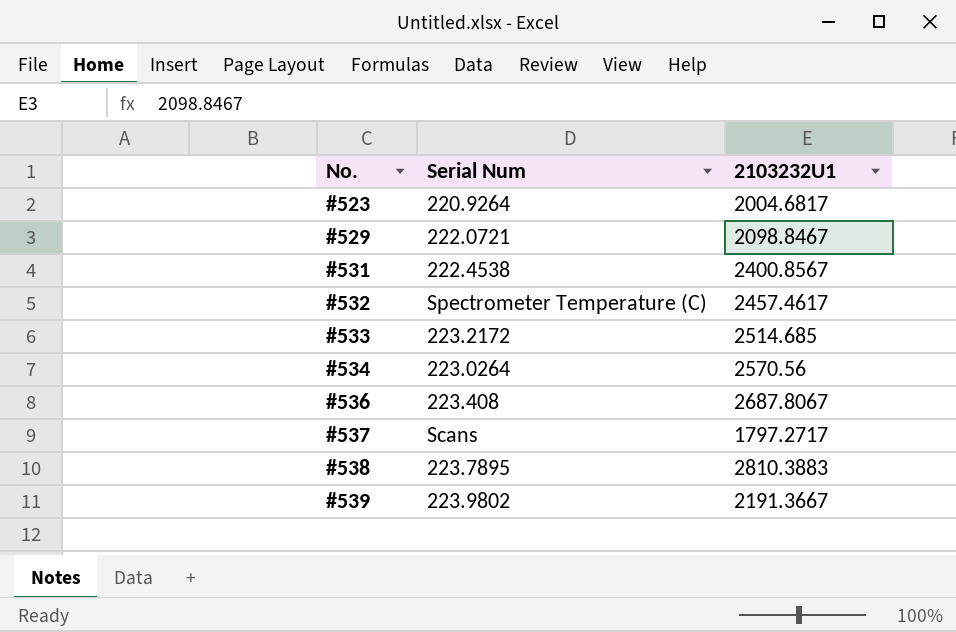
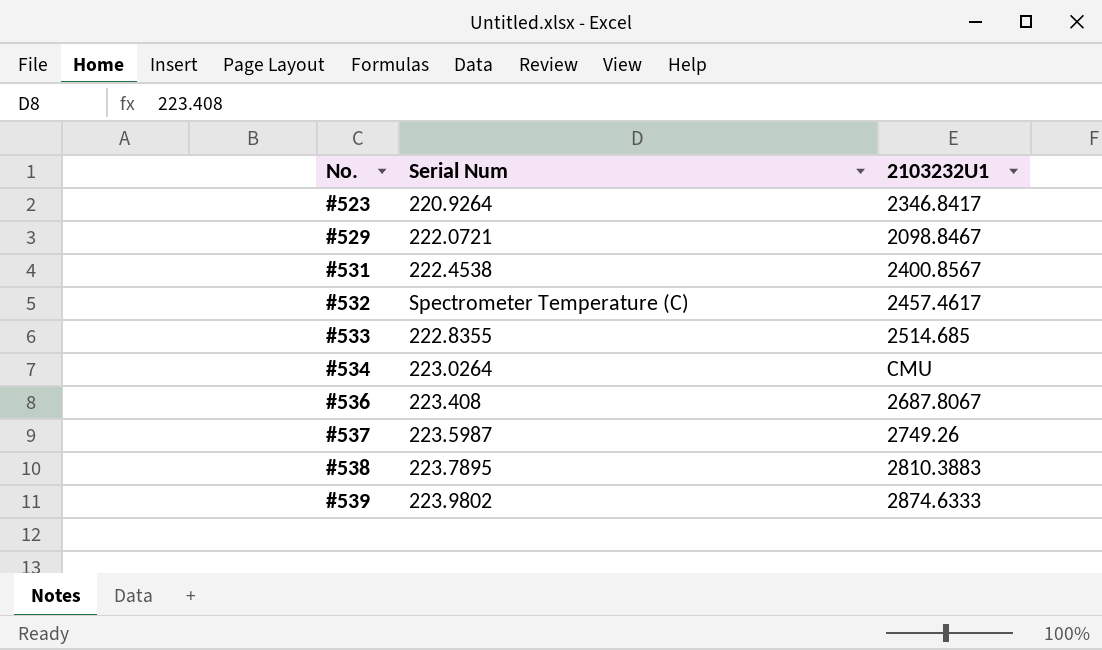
#523 | 2103232U1: 2004.6817 -> 2346.8417
#533 | Serial Num: 223.2172 -> 222.8355
#534 | 2103232U1: 2570.56 -> CMU
#537 | Serial Num: Scans -> 223.5987
#537 | 2103232U1: 1797.2717 -> 2749.26
#539 | 2103232U1: 2191.3667 -> 2874.6333

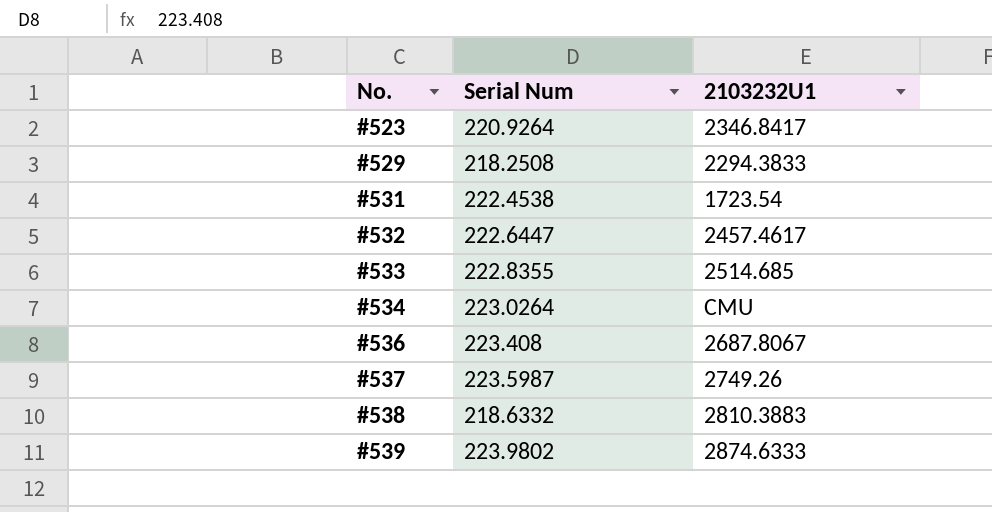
#529 | Serial Num: 222.0721 -> 218.2508
#529 | 2103232U1: 2098.8467 -> 2294.3833
#531 | 2103232U1: 2400.8567 -> 1723.54
#532 | Serial Num: Spectrometer Temperature (C) -> 222.6447
#538 | Serial Num: 223.7895 -> 218.6332

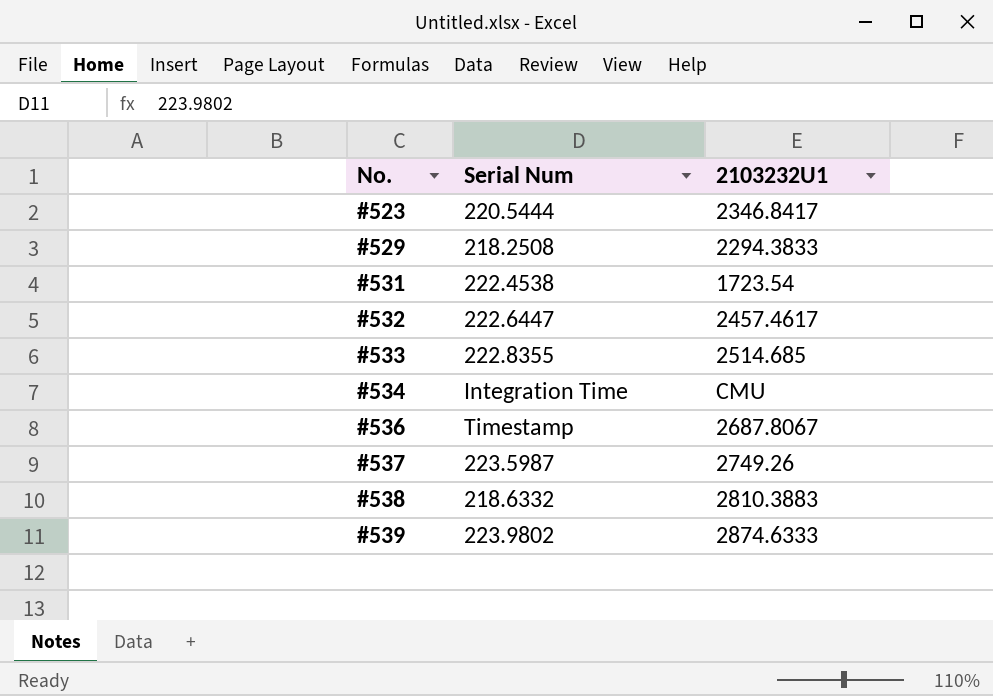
#523 | Serial Num: 220.9264 -> 220.5444
#534 | Serial Num: 223.0264 -> Integration Time
#536 | Serial Num: 223.408 -> Timestamp

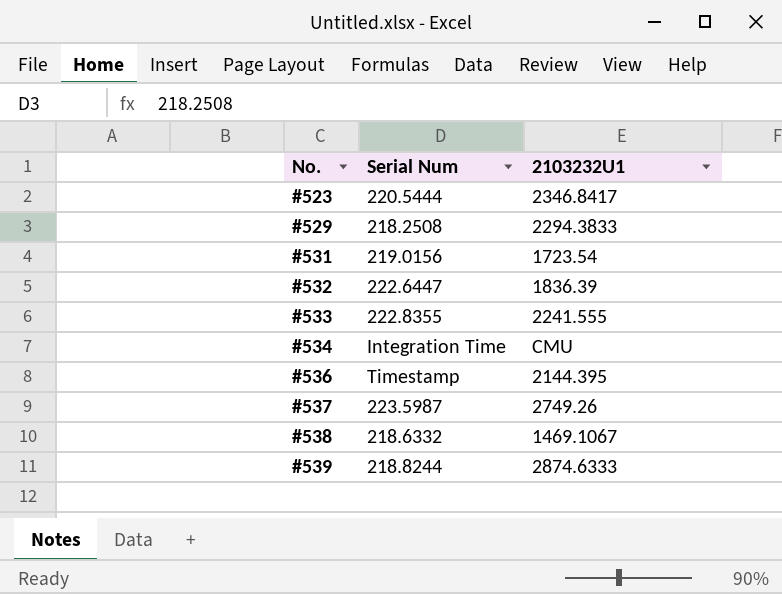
#531 | Serial Num: 222.4538 -> 219.0156
#532 | 2103232U1: 2457.4617 -> 1836.39
#533 | 2103232U1: 2514.685 -> 2241.555
#536 | 2103232U1: 2687.8067 -> 2144.395
#538 | 2103232U1: 2810.3883 -> 1469.1067
#539 | Serial Num: 223.9802 -> 218.8244

